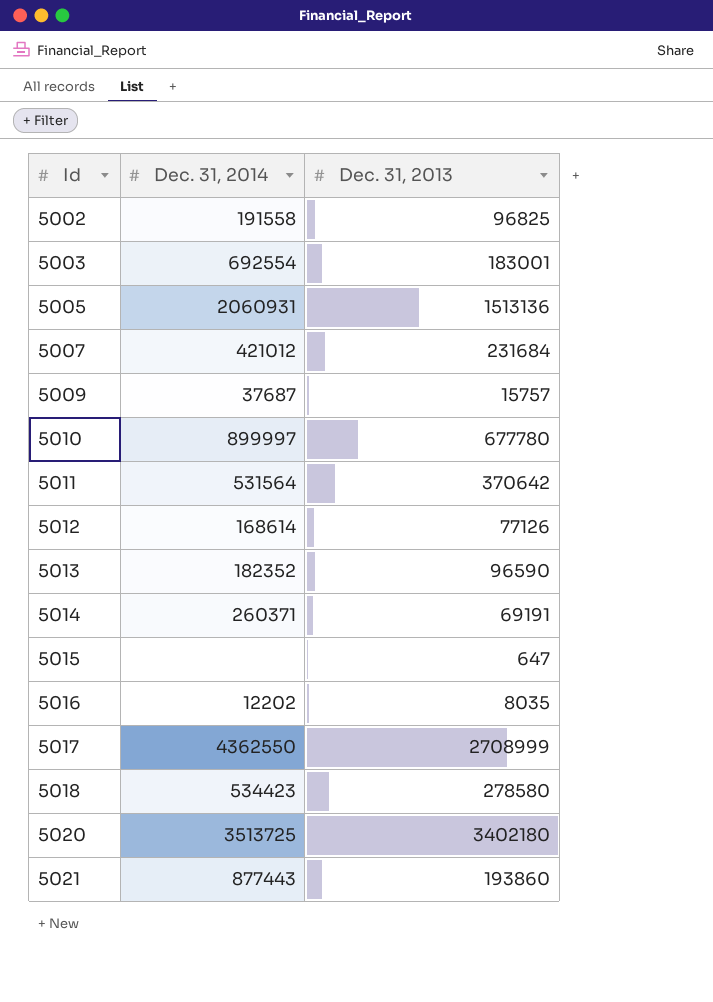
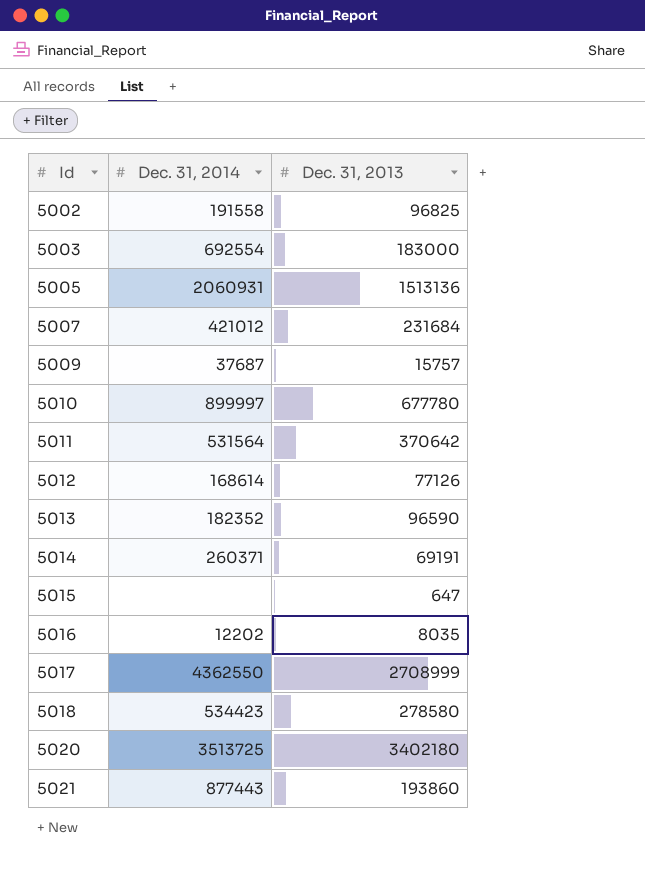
5003 | Dec. 31, 2013: 183001 -> 183000

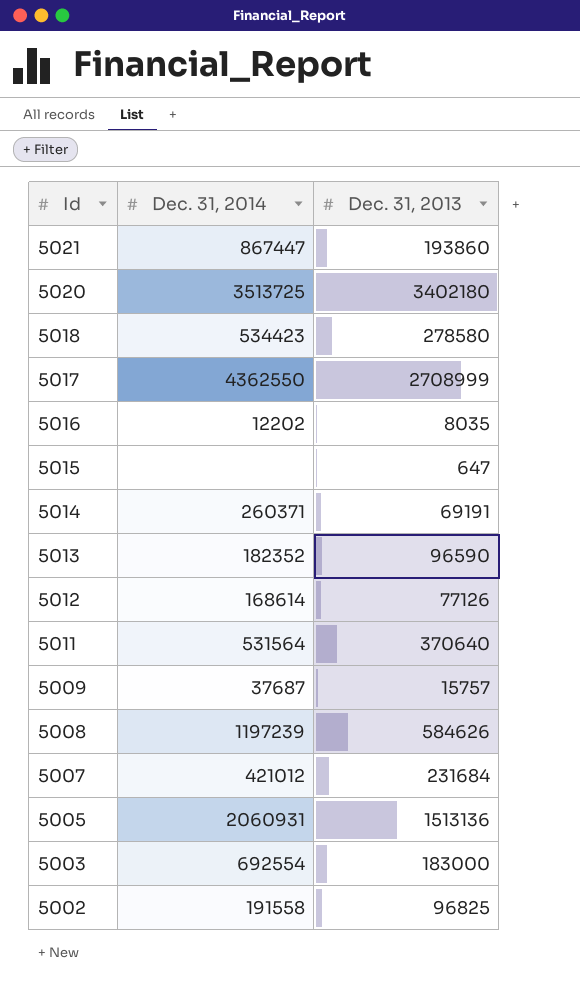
row order: Id ascending -> Id descending
row 5010: 899997 | 677780 -> none
5021 | Dec. 31, 2014: 877443 -> 867447
5011 | Dec. 31, 2013: 370642 -> 370640
row 5008: none -> 1197239 | 584626

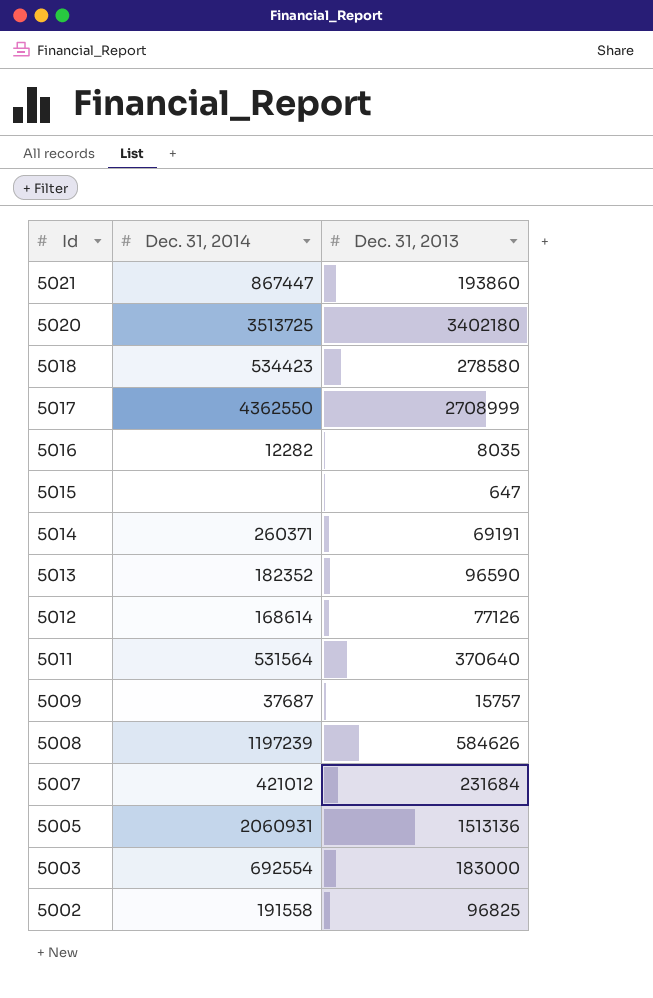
5016 | Dec. 31, 2014: 12202 -> 12282

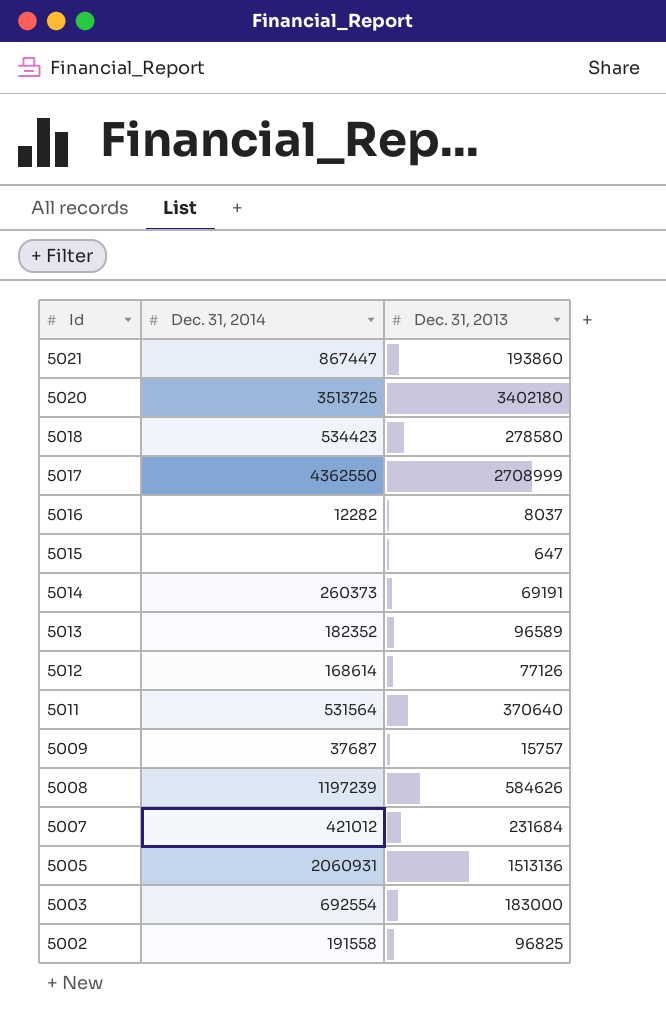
5016 | Dec. 31, 2013: 8035 -> 8037
5014 | Dec. 31, 2014: 260371 -> 260373
5013 | Dec. 31, 2013: 96590 -> 96589

